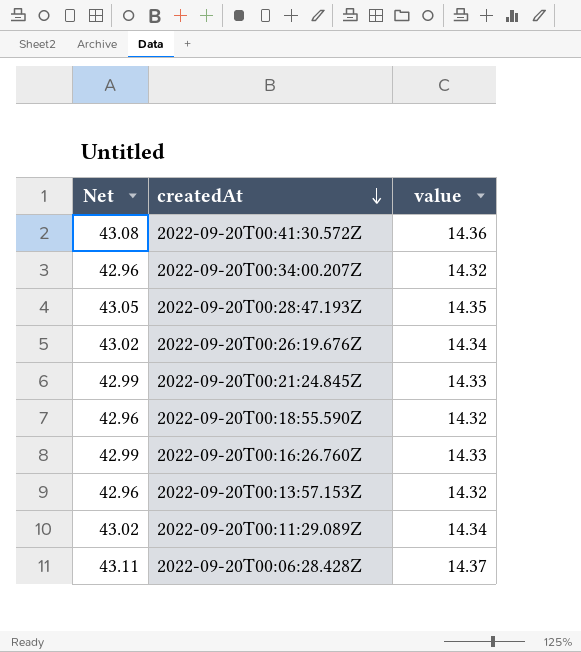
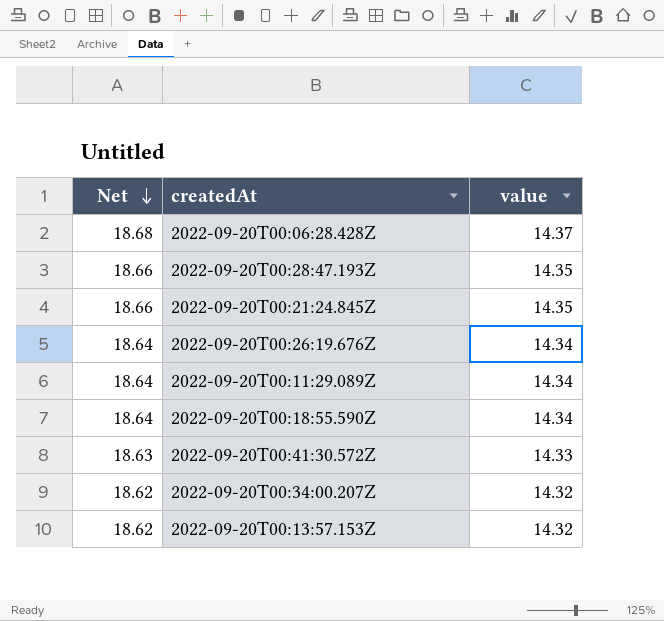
row order: createdAt descending -> Net descending
column Net | formula: [value] * 3 -> [value] * 1.3
row 2022-09-20T00:16:26.760Z: 42.99 | 14.33 -> none
2022-09-20T00:21:24.845Z | value: 14.33 -> 14.35
2022-09-20T00:18:55.590Z | value: 14.32 -> 14.34
2022-09-20T00:41:30.572Z | value: 14.36 -> 14.33

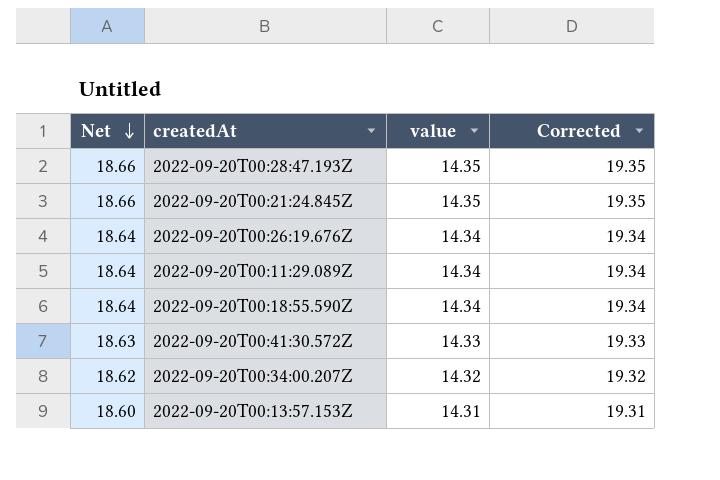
column Corrected | formula: none -> [value] + 5
row 2022-09-20T00:06:28.428Z: 18.68 | 14.37 -> none
2022-09-20T00:13:57.153Z | Net: 18.62 -> 18.60
2022-09-20T00:13:57.153Z | value: 14.32 -> 14.31

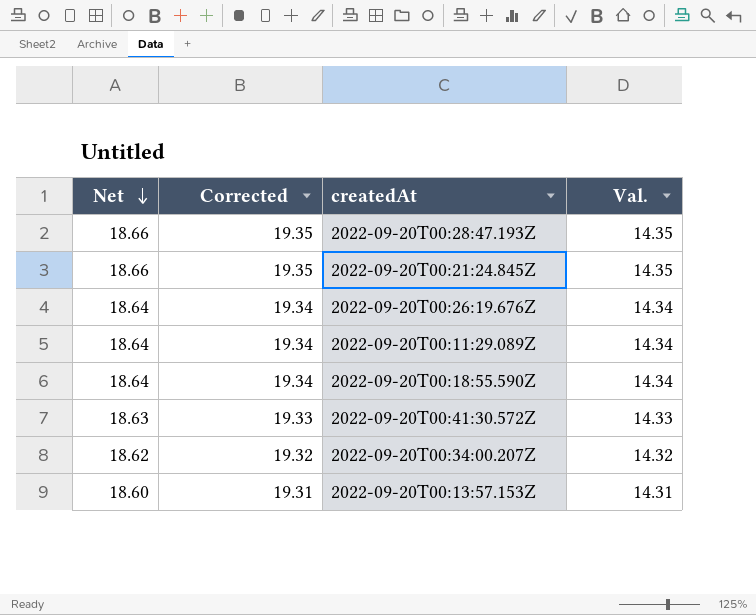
column Corrected | position: 4 -> 2
column name: value -> Val.

